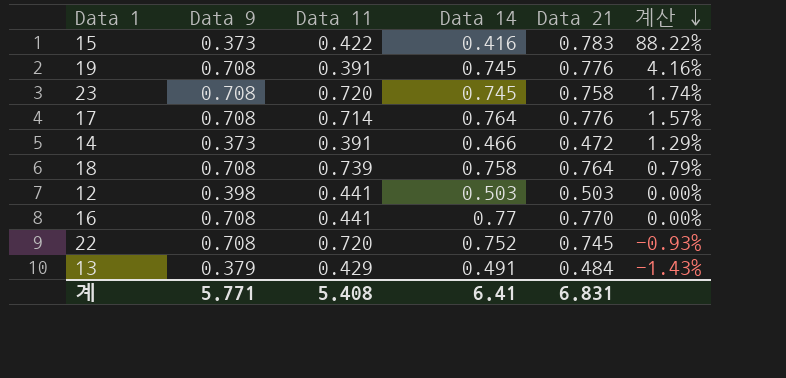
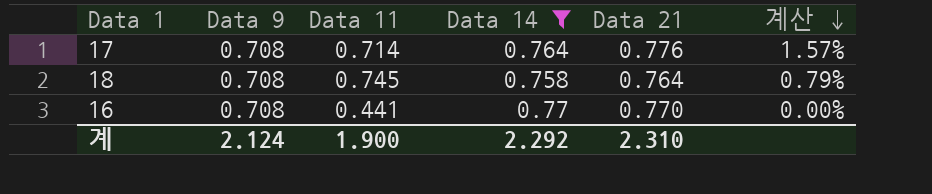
filter: none -> Data 14 >= 0.758
18 | Data 11: 0.739 -> 0.745
계 | Data 9: 5.771 -> 2.124
계 | Data 11: 5.408 -> 1.900
계 | Data 14: 6.41 -> 2.292
계 | Data 21: 6.831 -> 2.310

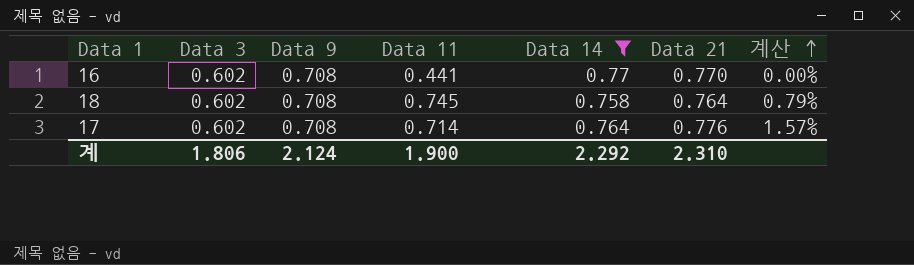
row order: 계산 descending -> 계산 ascending
column Data 3 | position: none -> 2

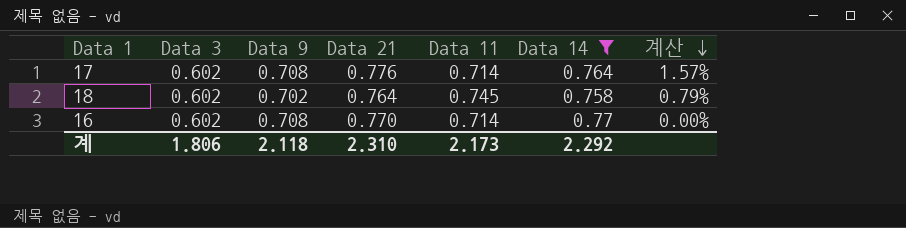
row order: 계산 ascending -> 계산 descending
column Data 21 | position: 6 -> 4
18 | Data 9: 0.708 -> 0.702
16 | Data 11: 0.441 -> 0.714
계 | Data 9: 2.124 -> 2.118
계 | Data 11: 1.900 -> 2.173

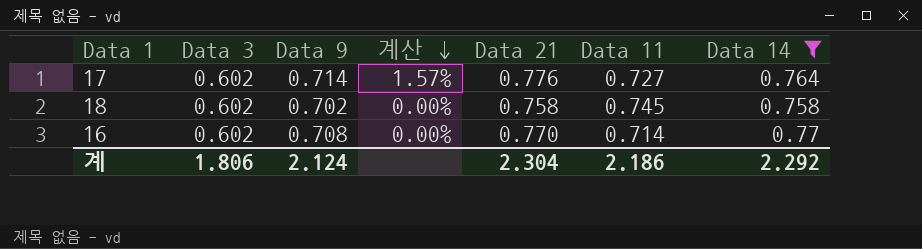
column 계산 | position: 7 -> 4
17 | Data 9: 0.708 -> 0.714
17 | Data 11: 0.714 -> 0.727
18 | 계산: 0.79% -> 0.00%
18 | Data 21: 0.764 -> 0.758
계 | Data 9: 2.118 -> 2.124
계 | Data 21: 2.310 -> 2.304
계 | Data 11: 2.173 -> 2.186

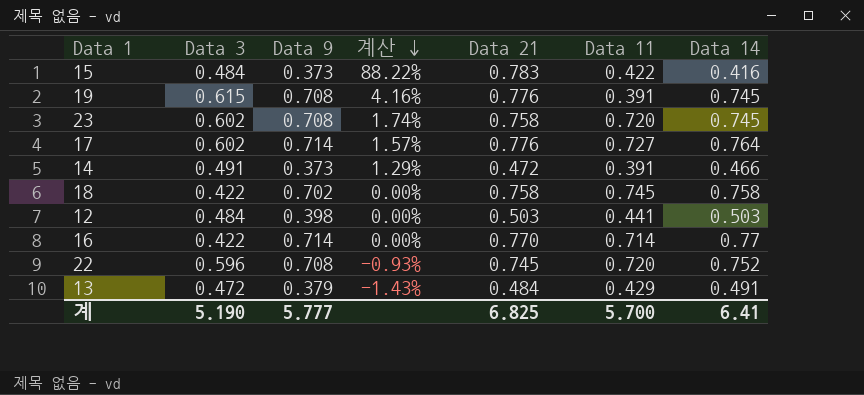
filter: Data 14 >= 0.758 -> none
18 | Data 3: 0.602 -> 0.422
16 | Data 3: 0.602 -> 0.422
16 | Data 9: 0.708 -> 0.714
계 | Data 3: 1.806 -> 5.190
계 | Data 9: 2.124 -> 5.777
계 | Data 21: 2.304 -> 6.825
계 | Data 11: 2.186 -> 5.700
계 | Data 14: 2.292 -> 6.41

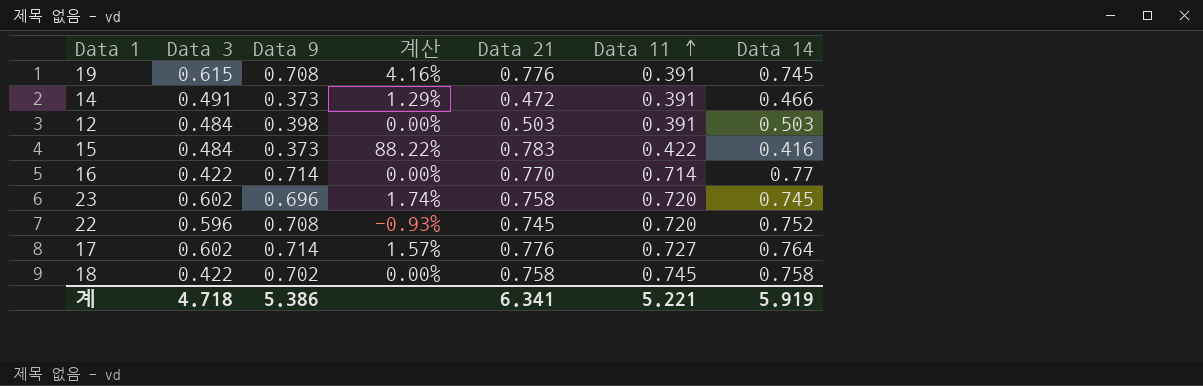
row order: 계산 descending -> Data 11 ascending
row 13: 0.472 | 0.379 | -1.43% | 0.484 | 0.429 | 0.491 -> none
12 | Data 11: 0.441 -> 0.391
23 | Data 9: 0.708 -> 0.696
계 | Data 3: 5.190 -> 4.718
계 | Data 9: 5.777 -> 5.386
계 | Data 21: 6.825 -> 6.341
계 | Data 11: 5.700 -> 5.221
계 | Data 14: 6.41 -> 5.919

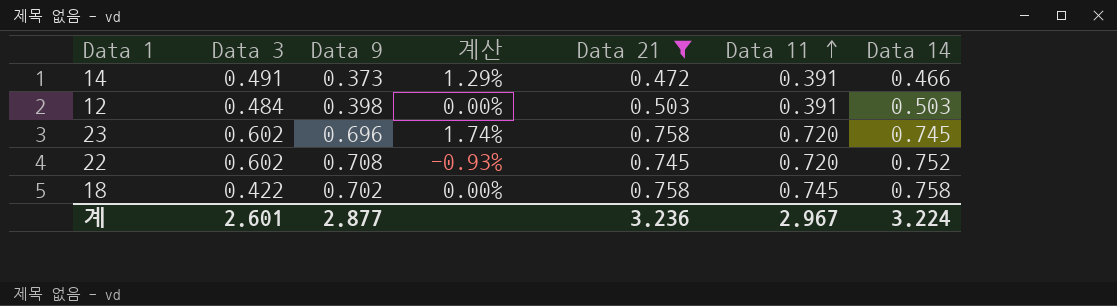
filter: none -> Data 21 <= 0.758
22 | Data 3: 0.596 -> 0.602
계 | Data 3: 4.718 -> 2.601
계 | Data 9: 5.386 -> 2.877
계 | Data 21: 6.341 -> 3.236
계 | Data 11: 5.221 -> 2.967
계 | Data 14: 5.919 -> 3.224

